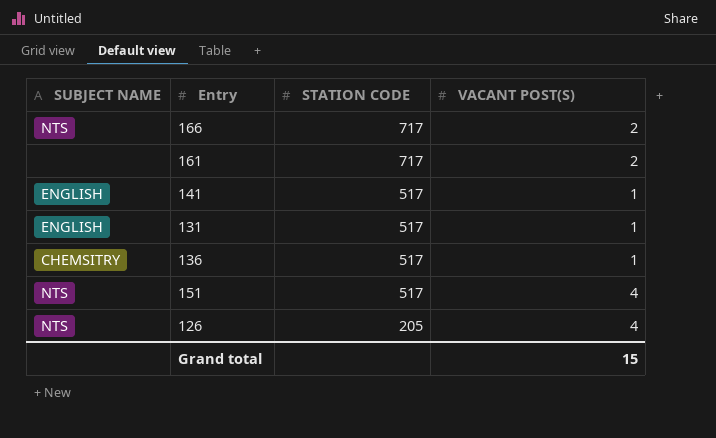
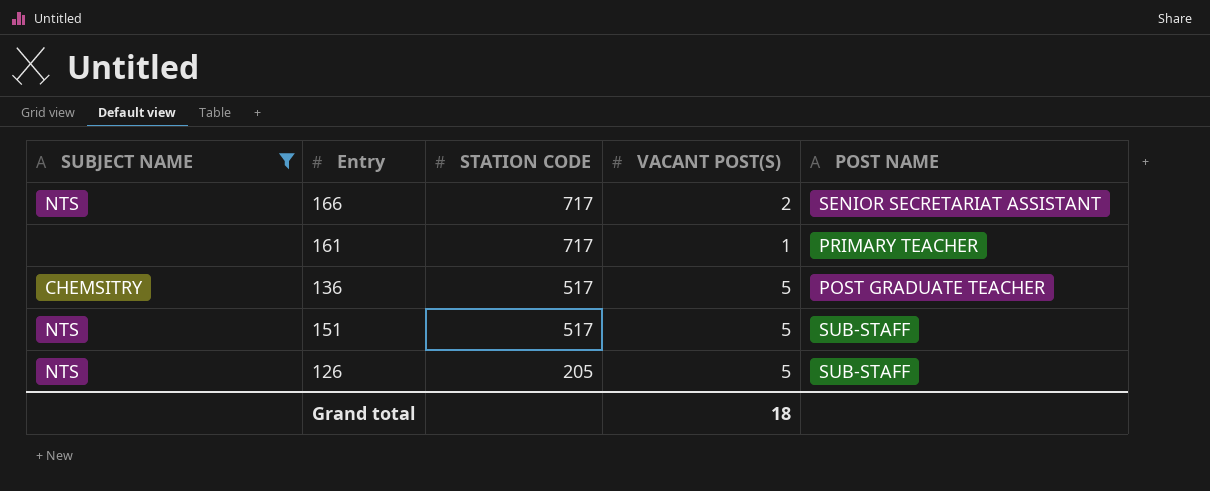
filter: none -> SUBJECT NAME != ENGLISH
column POST NAME | position: none -> 5
161 | VACANT POST(S): 2 -> 1
136 | VACANT POST(S): 1 -> 5
151 | VACANT POST(S): 4 -> 5
126 | VACANT POST(S): 4 -> 5
Grand total | VACANT POST(S): 15 -> 18

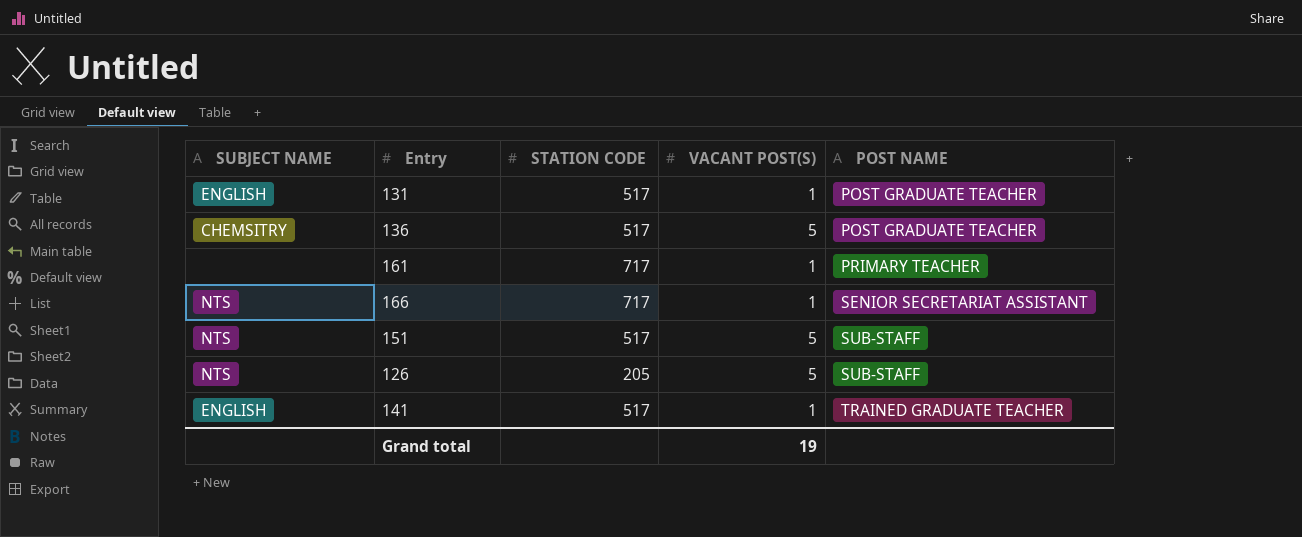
filter: SUBJECT NAME != ENGLISH -> none
row order: STATION CODE descending -> POST NAME ascending
166 | VACANT POST(S): 2 -> 1
Grand total | VACANT POST(S): 18 -> 19

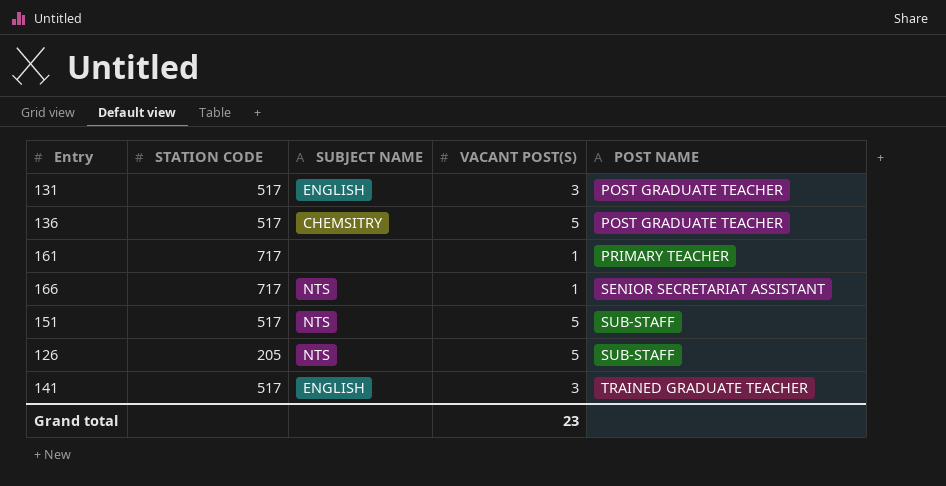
column SUBJECT NAME | position: 1 -> 3
131 | VACANT POST(S): 1 -> 3
141 | VACANT POST(S): 1 -> 3
Grand total | VACANT POST(S): 19 -> 23

